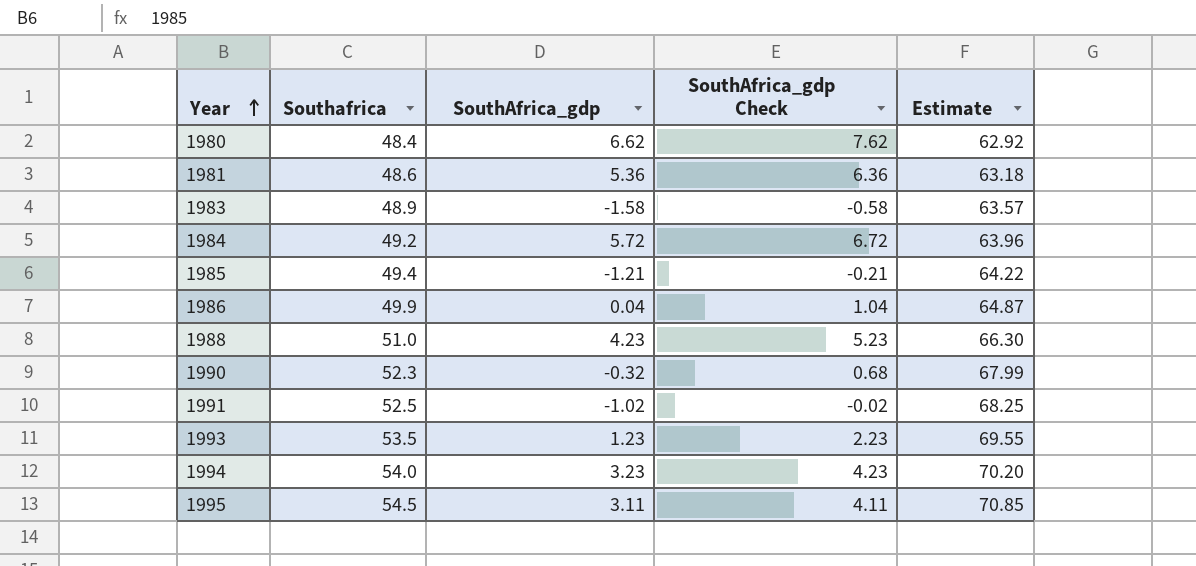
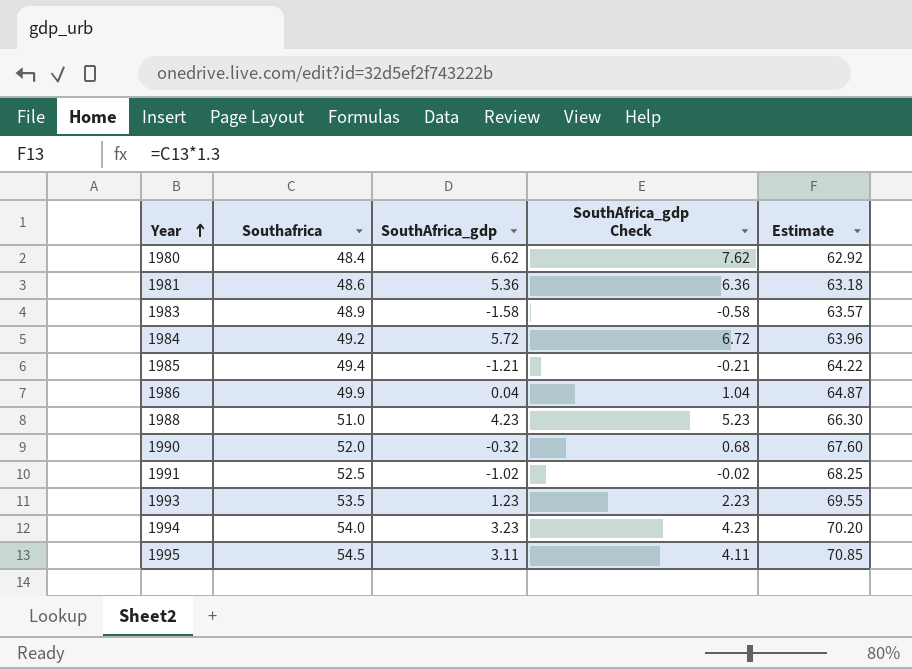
1990 | Southafrica: 52.3 -> 52.0
1990 | Estimate: 67.99 -> 67.60

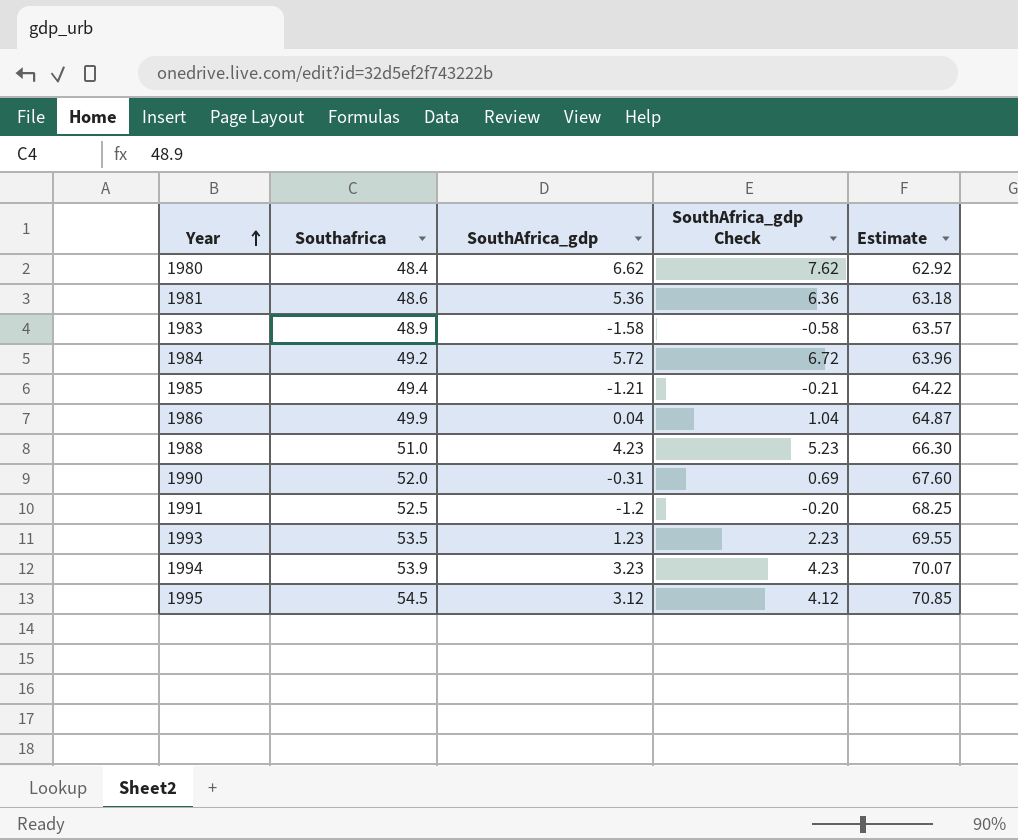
1990 | SouthAfrica_gdp: -0.32 -> -0.31
1990 | SouthAfrica_gdp Check: 0.68 -> 0.69
1991 | SouthAfrica_gdp: -1.02 -> -1.2
1991 | SouthAfrica_gdp Check: -0.02 -> -0.20
1994 | Southafrica: 54.0 -> 53.9
1994 | Estimate: 70.20 -> 70.07
1995 | SouthAfrica_gdp: 3.11 -> 3.12
1995 | SouthAfrica_gdp Check: 4.11 -> 4.12

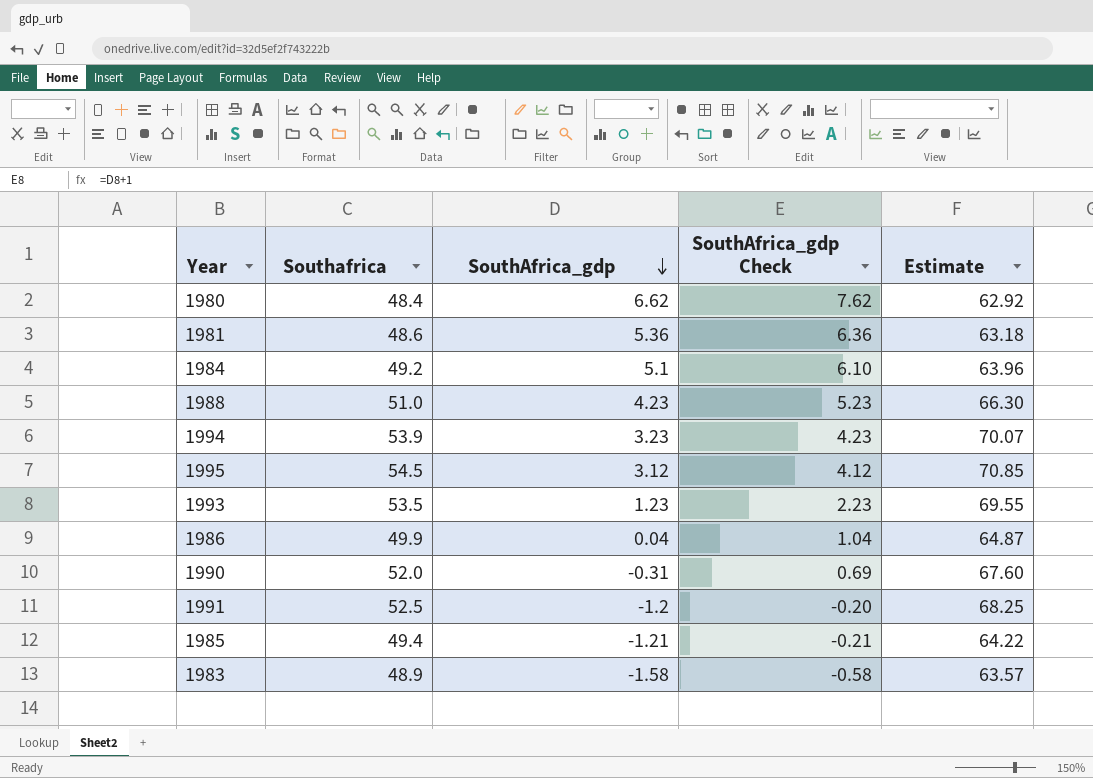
row order: Year ascending -> SouthAfrica_gdp descending
1984 | SouthAfrica_gdp: 5.72 -> 5.1
1984 | SouthAfrica_gdp Check: 6.72 -> 6.10

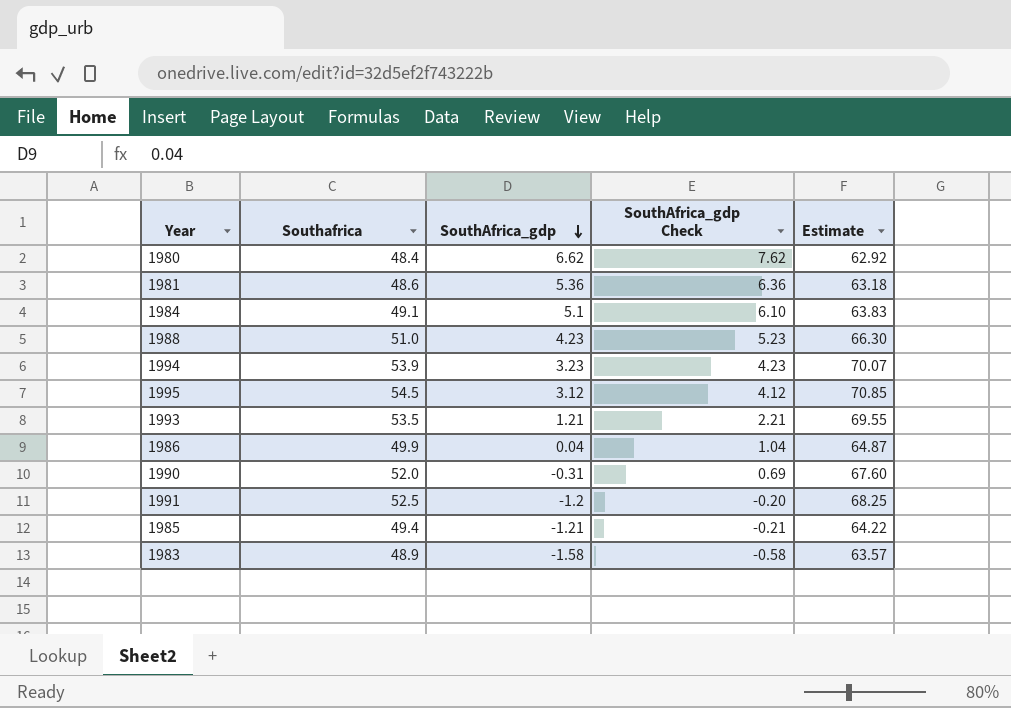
1984 | Southafrica: 49.2 -> 49.1
1984 | Estimate: 63.96 -> 63.83
1993 | SouthAfrica_gdp: 1.23 -> 1.21
1993 | SouthAfrica_gdp Check: 2.23 -> 2.21

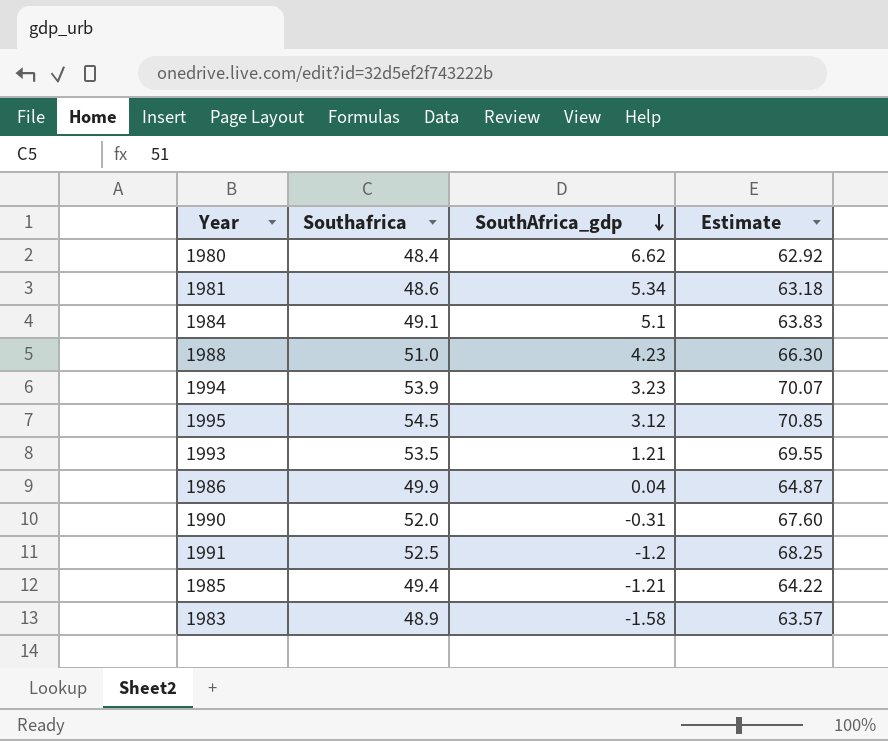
column SouthAfrica_gdp Check | formula: [SouthAfrica_gdp] + 1 -> none
1981 | SouthAfrica_gdp: 5.36 -> 5.34

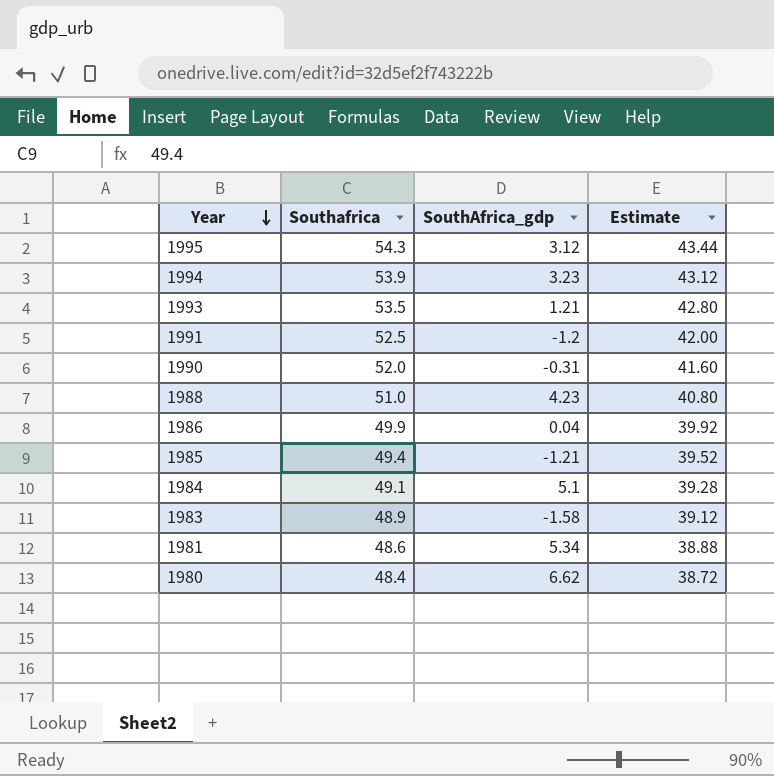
row order: SouthAfrica_gdp descending -> Year descending
column Estimate | formula: [Southafrica] * 1.3 -> [Southafrica] * 0.8
1995 | Southafrica: 54.5 -> 54.3

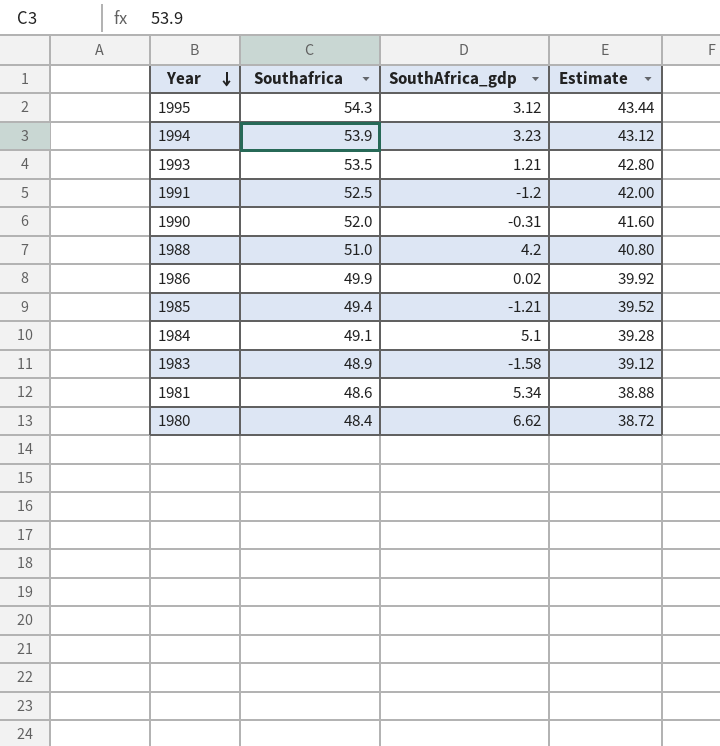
1988 | SouthAfrica_gdp: 4.23 -> 4.2
1986 | SouthAfrica_gdp: 0.04 -> 0.02

